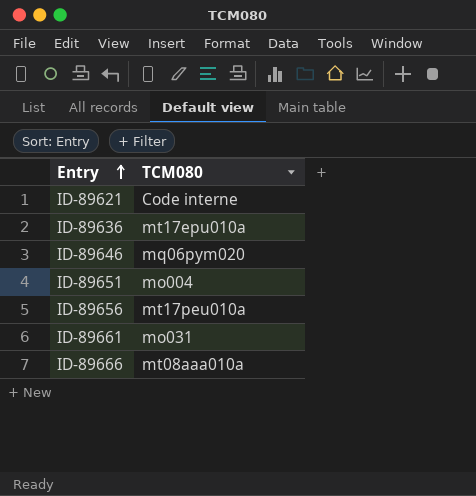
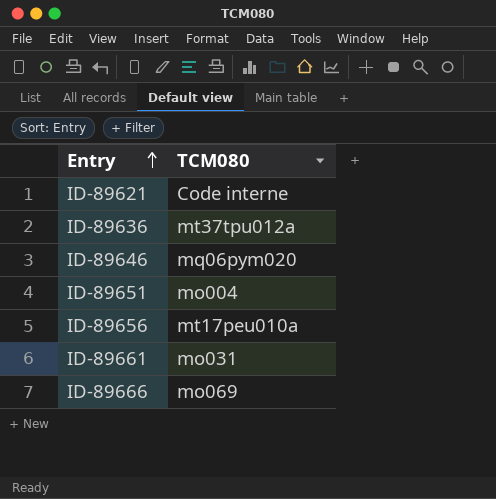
ID-89636 | TCM080: mt17epu010a -> mt37tpu012a
ID-89666 | TCM080: mt08aaa010a -> mo069

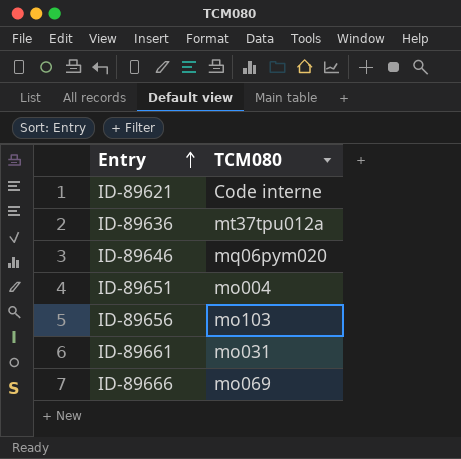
ID-89656 | TCM080: mt17peu010a -> mo103

